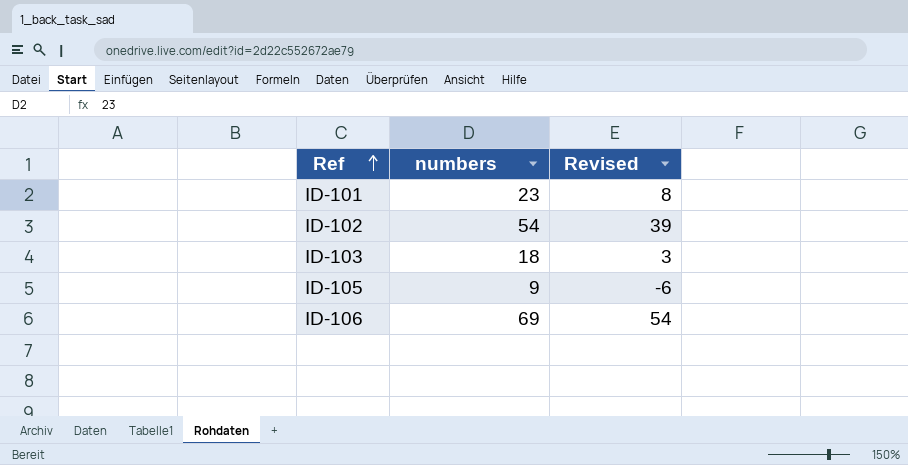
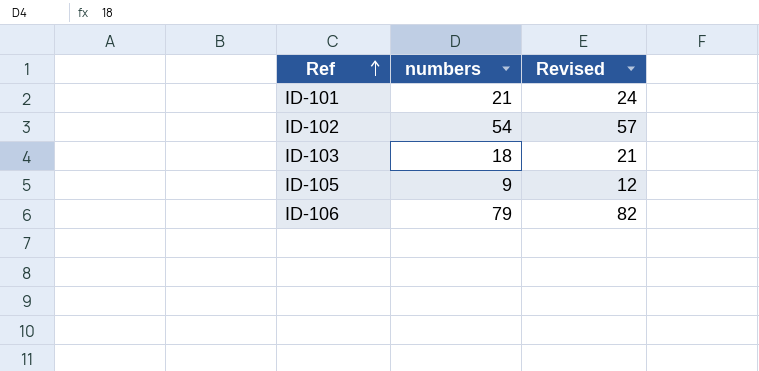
column Revised | formula: [numbers] - 15 -> [numbers] + 3
ID-101 | numbers: 23 -> 21
ID-106 | numbers: 69 -> 79

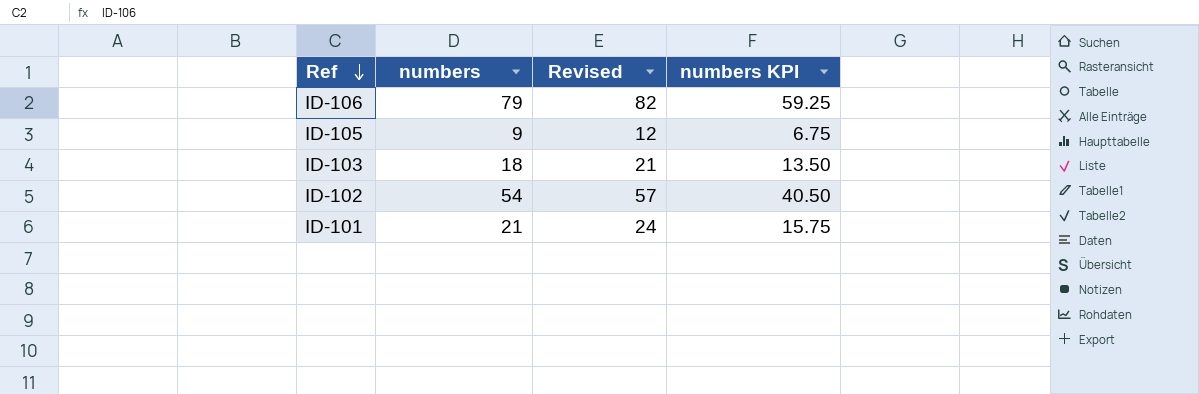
row order: Ref ascending -> Ref descending
column numbers KPI | formula: none -> [numbers] * 0.75

